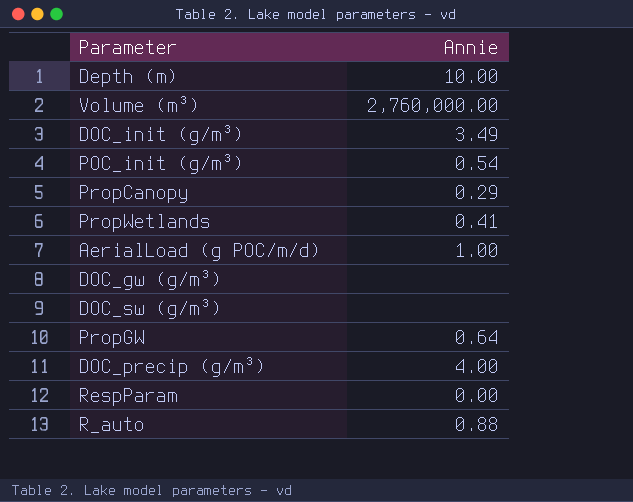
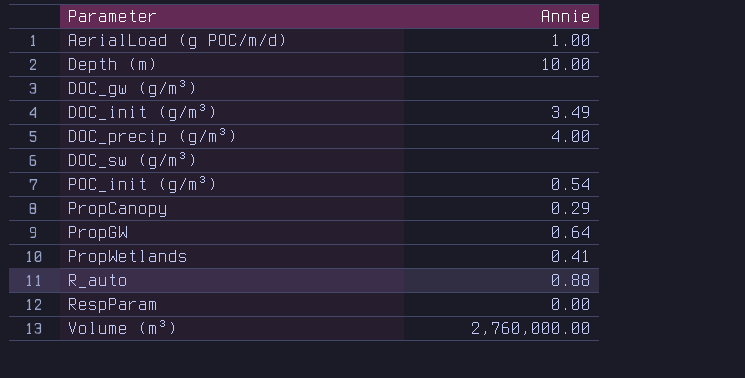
row order: none -> Parameter ascending

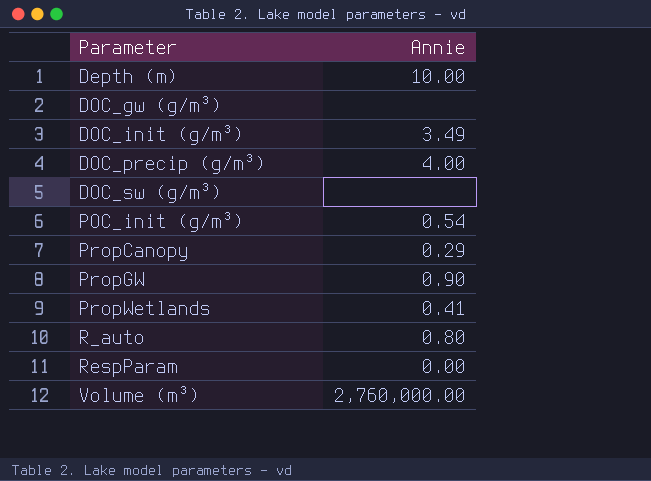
row AerialLoad (g POC/m/d): 1.00 -> none
PropGW | Annie: 0.64 -> 0.90
R_auto | Annie: 0.88 -> 0.80

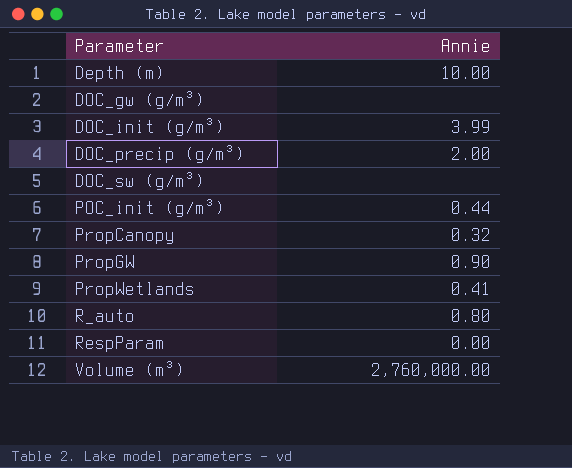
DOC_init (g/m³) | Annie: 3.49 -> 3.99
DOC_precip (g/m³) | Annie: 4.00 -> 2.00
POC_init (g/m³) | Annie: 0.54 -> 0.44
PropCanopy | Annie: 0.29 -> 0.32

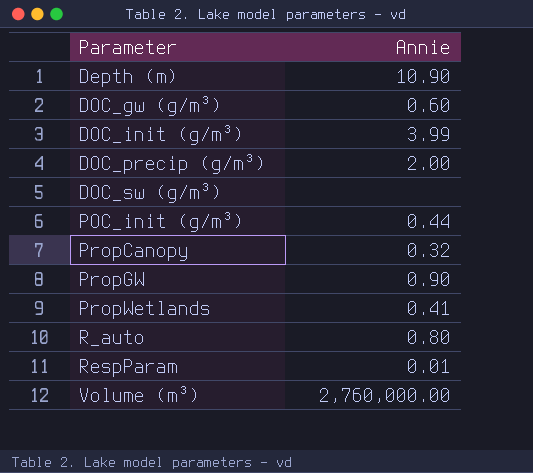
Depth (m) | Annie: 10.00 -> 10.90
DOC_gw (g/m³) | Annie: none -> 0.60
RespParam | Annie: 0.00 -> 0.01

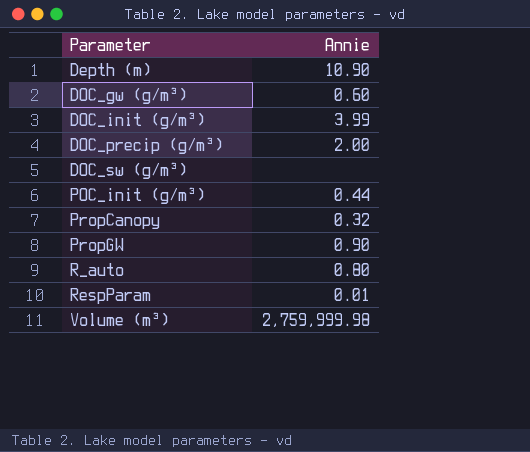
row PropWetlands: 0.41 -> none
Volume (m³) | Annie: 2,760,000.00 -> 2,759,999.98

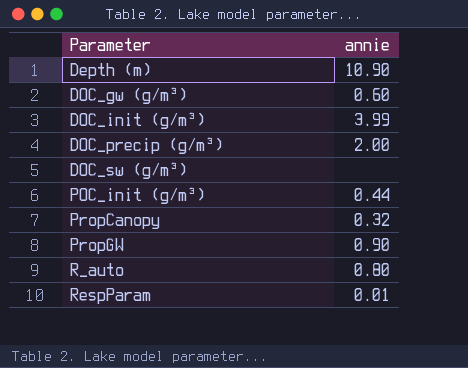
column name: Annie -> annie
row Volume (m³): 2,759,999.98 -> none

